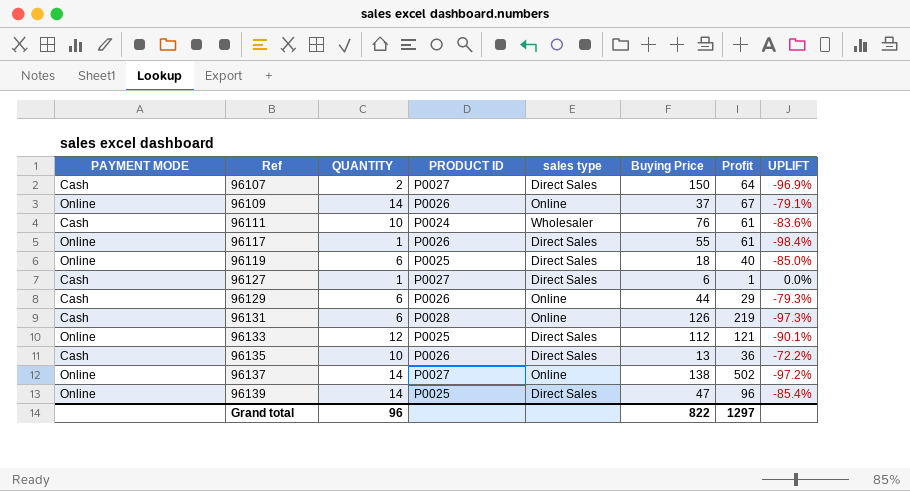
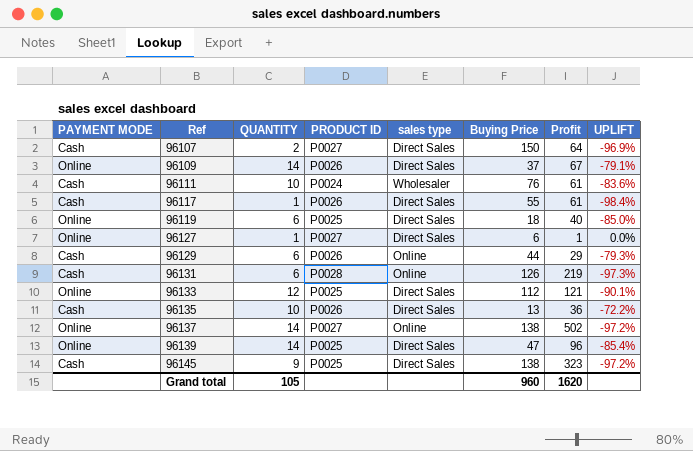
96109 | sales type: Online -> Direct Sales
96117 | PAYMENT MODE: Online -> Cash
96127 | PAYMENT MODE: Cash -> Online
row 96145: none -> Cash | 9 | P0025 | Direct Sales | 138 | 323 | -97.2%
Grand total | QUANTITY: 96 -> 105
Grand total | Buying Price: 822 -> 960
Grand total | Profit: 1297 -> 1620

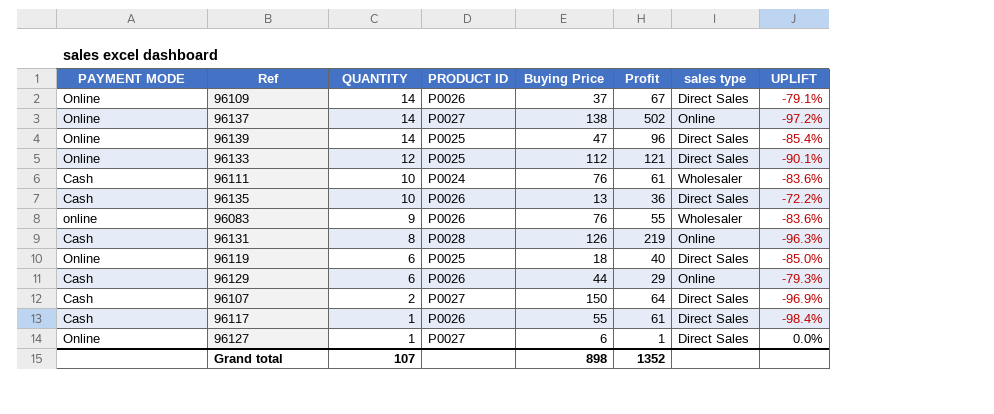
row order: Ref ascending -> QUANTITY descending
column sales type | position: 5 -> 7
row 96145: Cash | 9 | P0025 | Direct Sales | 138 | 323 | -97.2% -> none
row 96083: none -> online | 9 | P0026 | 76 | 55 | Wholesaler | -83.6%
96131 | QUANTITY: 6 -> 8
96131 | UPLIFT: -97.3% -> -96.3%
Grand total | QUANTITY: 105 -> 107
Grand total | Buying Price: 960 -> 898
Grand total | Profit: 1620 -> 1352

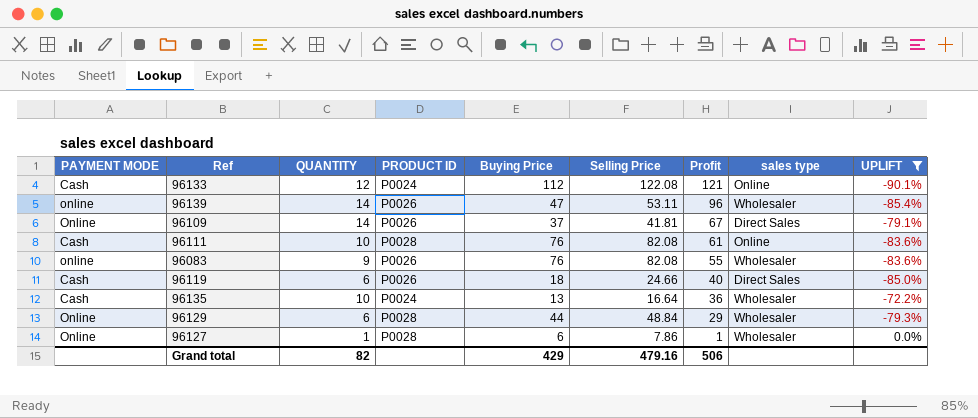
filter: none -> UPLIFT >= -90.1%
row order: QUANTITY descending -> Profit descending
column Selling Price | position: none -> 6
96133 | PAYMENT MODE: Online -> Cash
96133 | PRODUCT ID: P0025 -> P0024
96133 | sales type: Direct Sales -> Online
96139 | PAYMENT MODE: Online -> online
96139 | PRODUCT ID: P0025 -> P0026
96139 | sales type: Direct Sales -> Wholesaler
96111 | PRODUCT ID: P0024 -> P0028
96111 | sales type: Wholesaler -> Online
96119 | PAYMENT MODE: Online -> Cash
96119 | PRODUCT ID: P0025 -> P0026
96135 | PRODUCT ID: P0026 -> P0024
96135 | sales type: Direct Sales -> Wholesaler
96129 | PAYMENT MODE: Cash -> Online
96129 | PRODUCT ID: P0026 -> P0028
96129 | sales type: Online -> Wholesaler
96127 | PRODUCT ID: P0027 -> P0028
96127 | sales type: Direct Sales -> Wholesaler
Grand total | QUANTITY: 107 -> 82
Grand total | Buying Price: 898 -> 429
Grand total | Profit: 1352 -> 506

